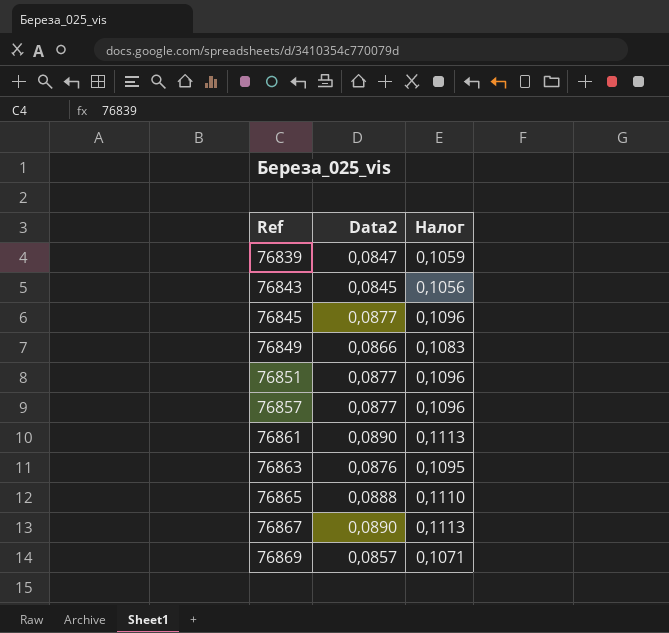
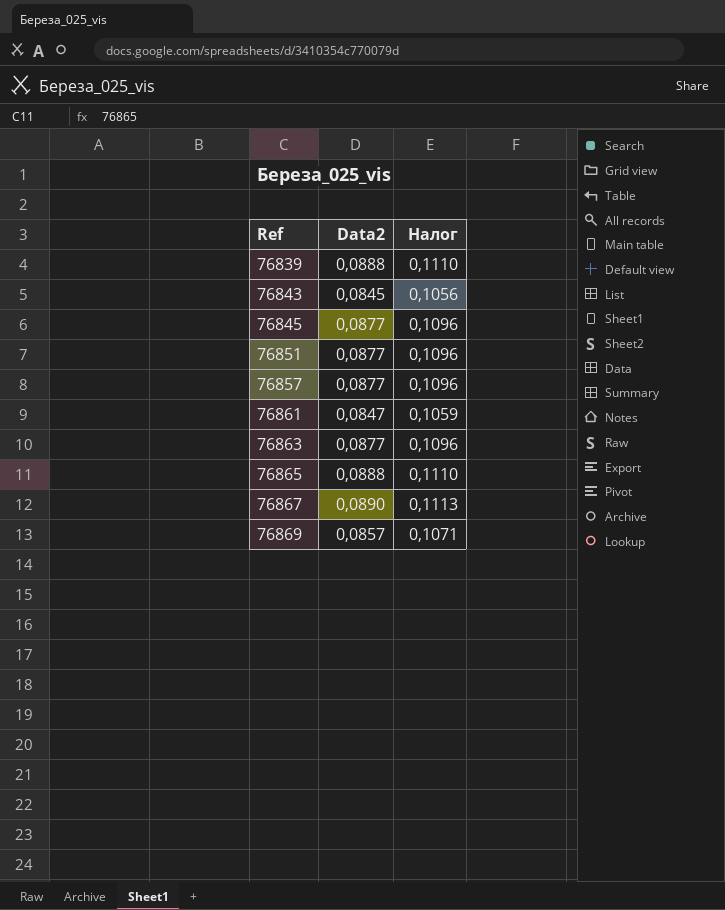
row 76849: 0,0866 | 0,1083 -> none
76839 | Data2: 0,0847 -> 0,0888
76839 | Налог: 0,1059 -> 0,1110
76861 | Data2: 0,0890 -> 0,0847
76861 | Налог: 0,1113 -> 0,1059
76863 | Data2: 0,0876 -> 0,0877
76863 | Налог: 0,1095 -> 0,1096

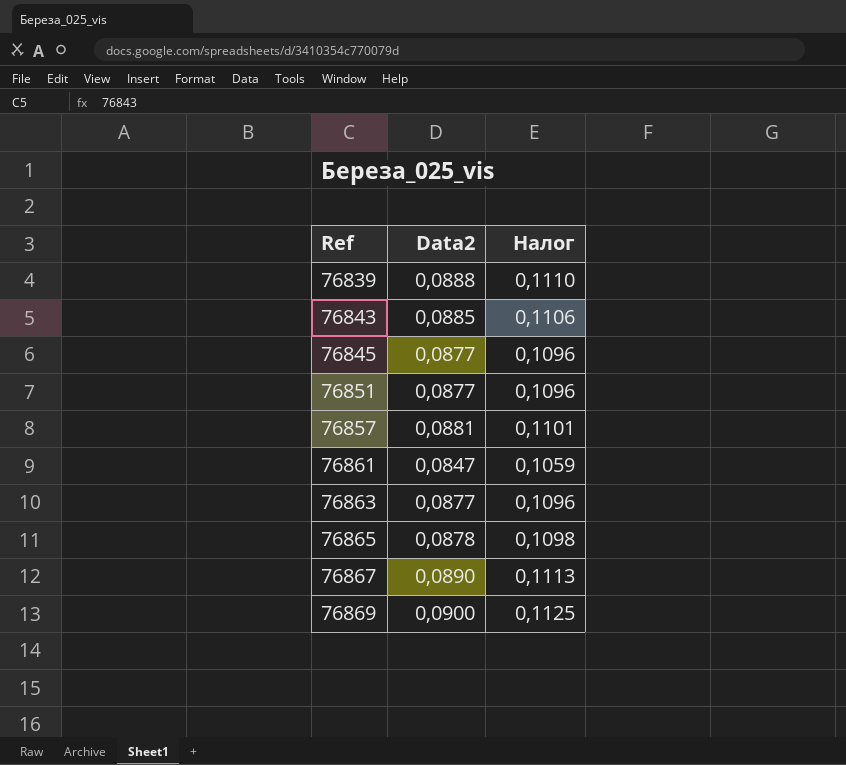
76843 | Data2: 0,0845 -> 0,0885
76843 | Налог: 0,1056 -> 0,1106
76857 | Data2: 0,0877 -> 0,0881
76857 | Налог: 0,1096 -> 0,1101
76865 | Data2: 0,0888 -> 0,0878
76865 | Налог: 0,1110 -> 0,1098
76869 | Data2: 0,0857 -> 0,0900
76869 | Налог: 0,1071 -> 0,1125

